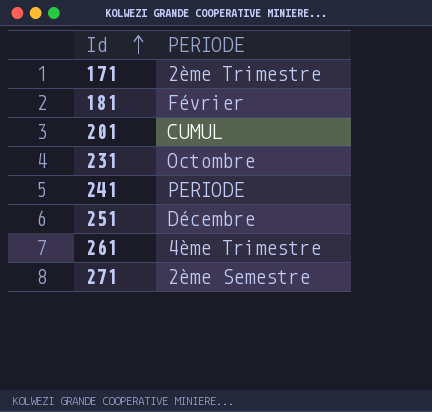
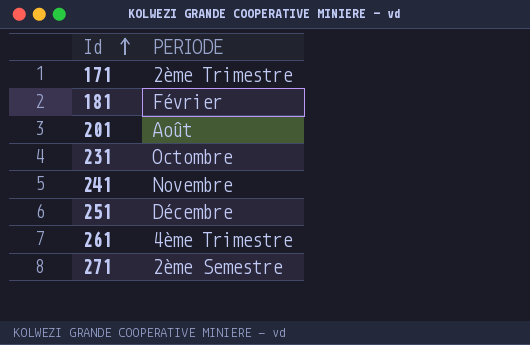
201 | PERIODE: CUMUL -> Août
241 | PERIODE: PERIODE -> Novembre

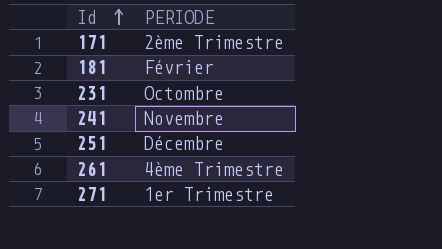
row 201: Août -> none
271 | PERIODE: 2ème Semestre -> 1er Trimestre

